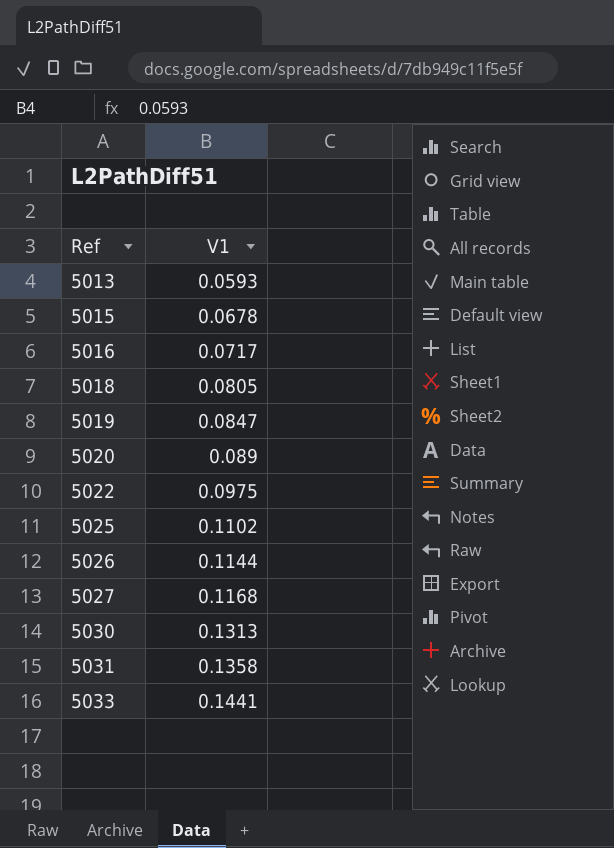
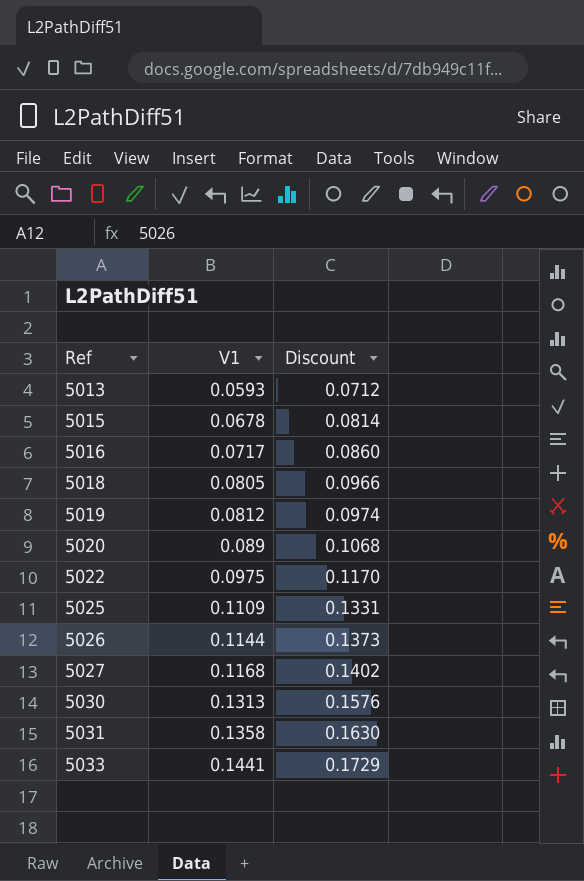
column Discount | formula: none -> [V1] * 1.2
5019 | V1: 0.0847 -> 0.0812
5025 | V1: 0.1102 -> 0.1109

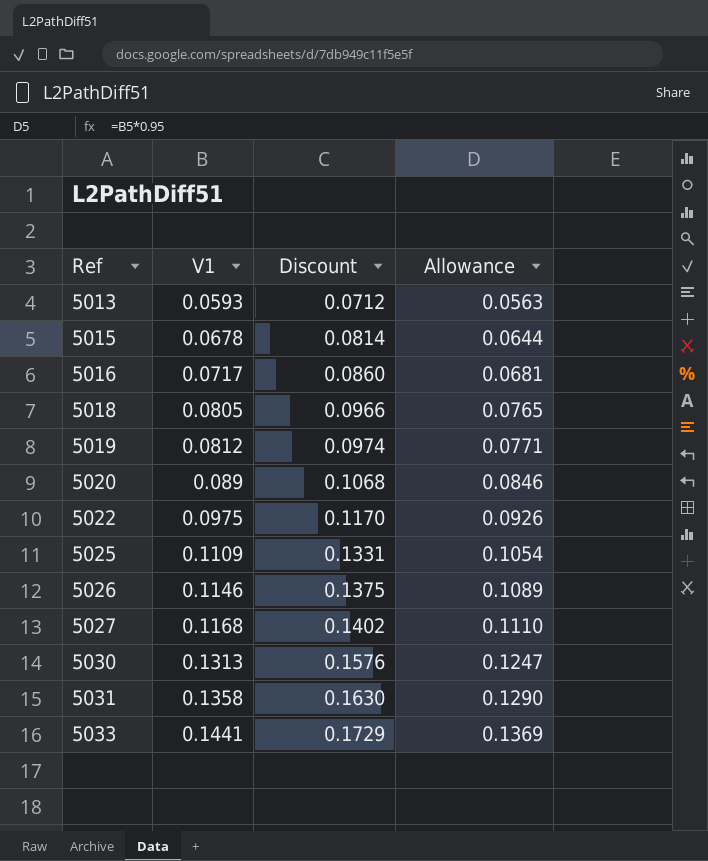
column Allowance | formula: none -> [V1] * 0.95
5026 | V1: 0.1144 -> 0.1146
5026 | Discount: 0.1373 -> 0.1375

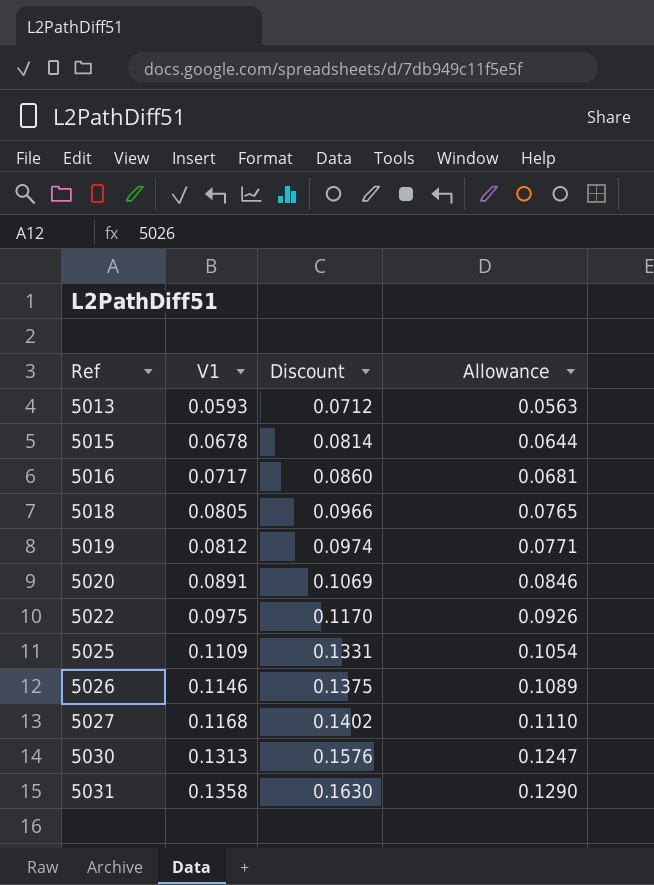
row 5033: 0.1441 | 0.1729 | 0.1369 -> none
5020 | V1: 0.089 -> 0.0891
5020 | Discount: 0.1068 -> 0.1069

